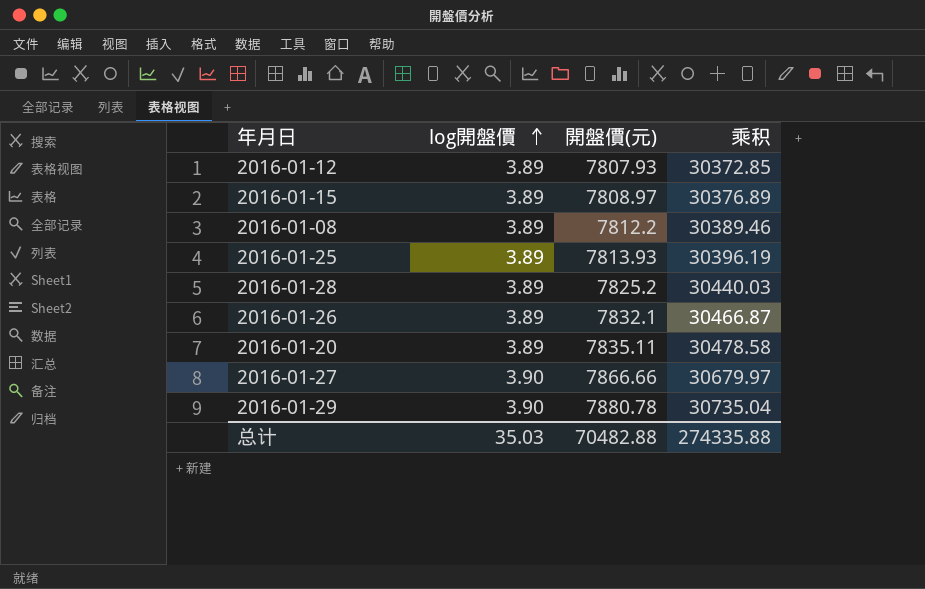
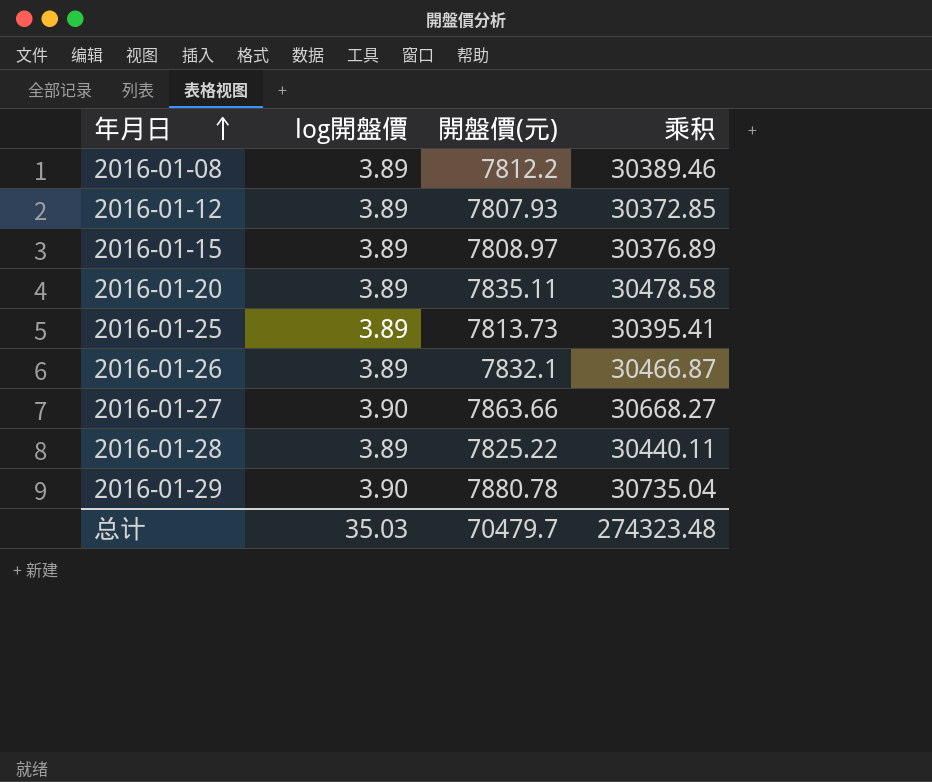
row order: log開盤價 ascending -> 年月日 ascending
2016-01-25 | 開盤價(元): 7813.93 -> 7813.73
2016-01-25 | 乘积: 30396.19 -> 30395.41
2016-01-27 | 開盤價(元): 7866.66 -> 7863.66
2016-01-27 | 乘积: 30679.97 -> 30668.27
2016-01-28 | 開盤價(元): 7825.2 -> 7825.22
2016-01-28 | 乘积: 30440.03 -> 30440.11
总计 | 開盤價(元): 70482.88 -> 70479.7
总计 | 乘积: 274335.88 -> 274323.48

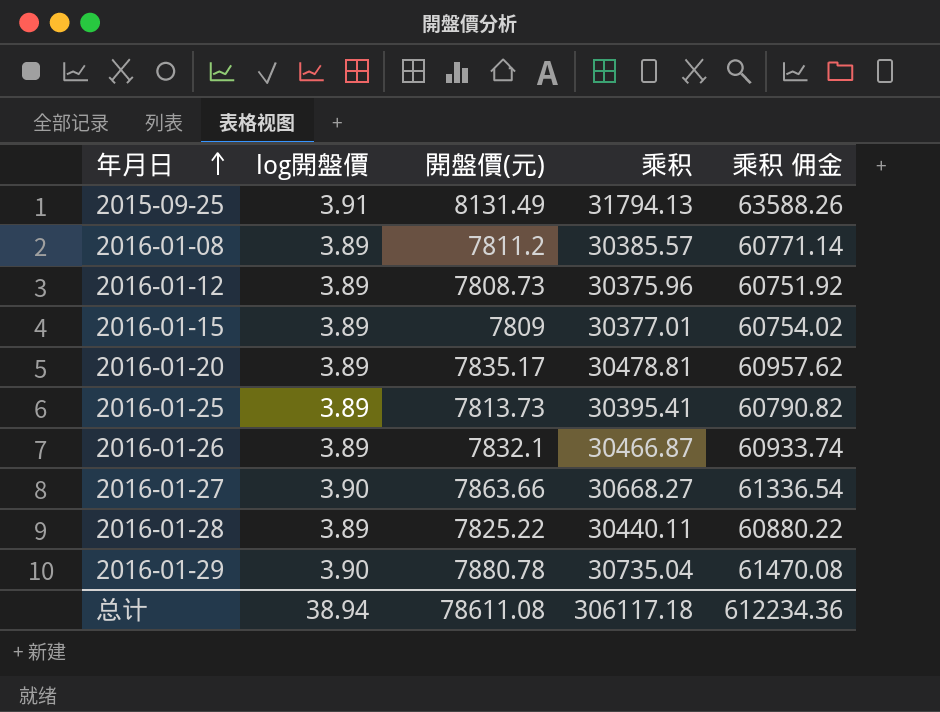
column 乘积 佣金 | formula: none -> [乘积] * 2
row 2015-09-25: none -> 3.91 | 8131.49 | 31794.13 | 63588.26
2016-01-08 | 開盤價(元): 7812.2 -> 7811.2
2016-01-08 | 乘积: 30389.46 -> 30385.57
2016-01-12 | 開盤價(元): 7807.93 -> 7808.73
2016-01-12 | 乘积: 30372.85 -> 30375.96
2016-01-15 | 開盤價(元): 7808.97 -> 7809
2016-01-15 | 乘积: 30376.89 -> 30377.01
2016-01-20 | 開盤價(元): 7835.11 -> 7835.17
2016-01-20 | 乘积: 30478.58 -> 30478.81
总计 | log開盤價: 35.03 -> 38.94
总计 | 開盤價(元): 70479.7 -> 78611.08
总计 | 乘积: 274323.48 -> 306117.18

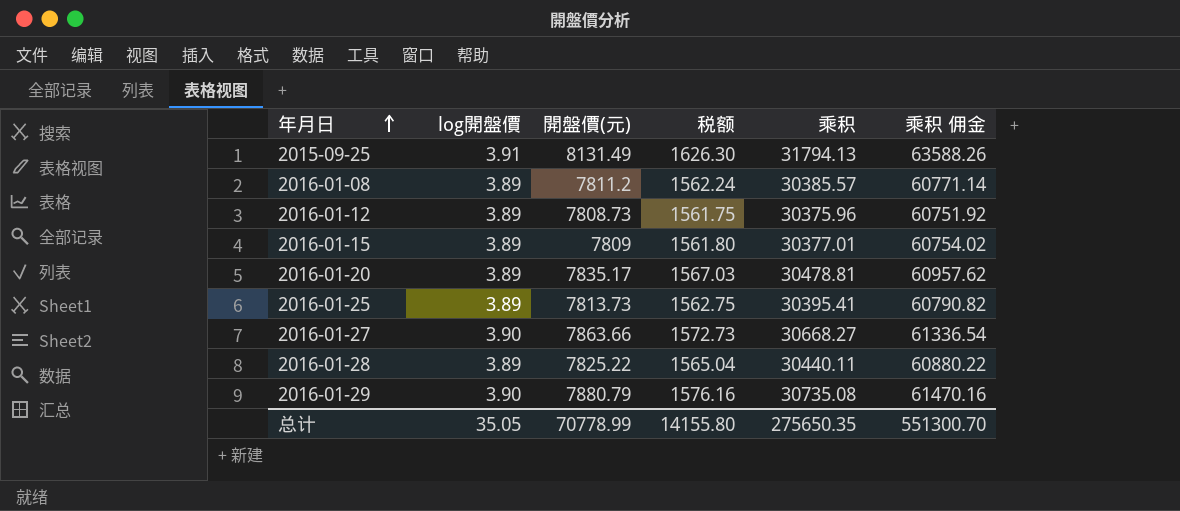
column 税额 | formula: none -> [開盤價(元)] * 0.2
row 2016-01-26: 3.89 | 7832.1 | 30466.87 | 60933.74 -> none
2016-01-29 | 開盤價(元): 7880.78 -> 7880.79
2016-01-29 | 乘积: 30735.04 -> 30735.08
2016-01-29 | 乘积 佣金: 61470.08 -> 61470.16
总计 | log開盤價: 38.94 -> 35.05
总计 | 開盤價(元): 78611.08 -> 70778.99
总计 | 乘积: 306117.18 -> 275650.35
总计 | 乘积 佣金: 612234.36 -> 551300.70

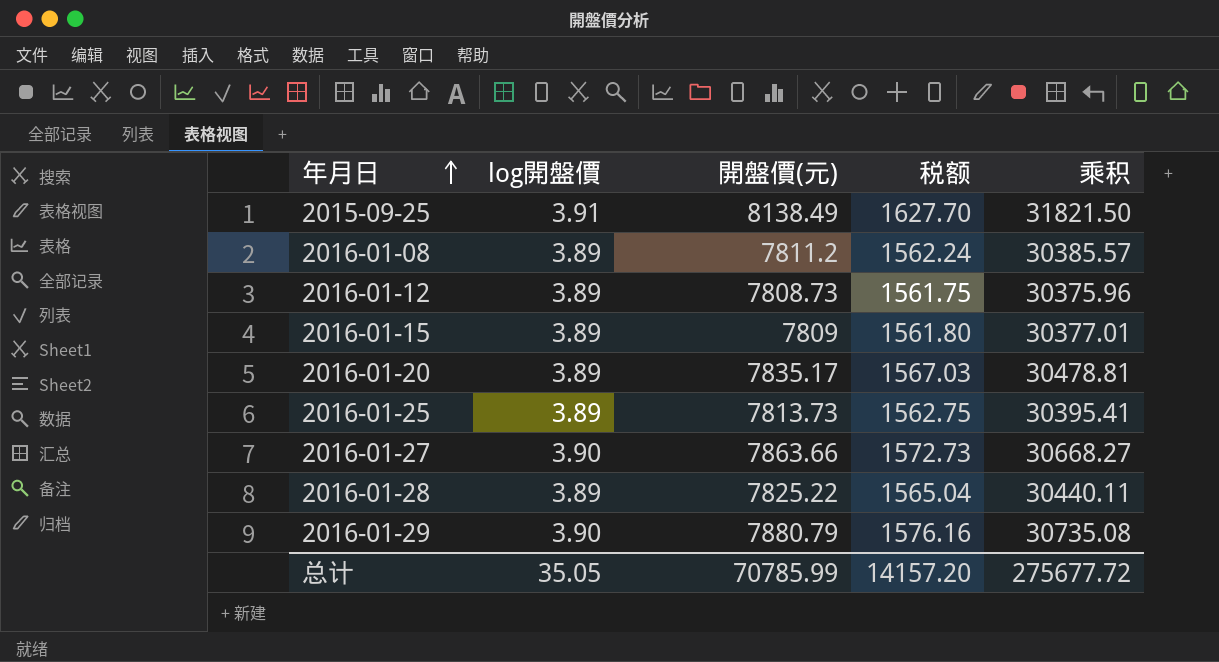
column 乘积 佣金 | formula: [乘积] * 2 -> none
2015-09-25 | 開盤價(元): 8131.49 -> 8138.49
2015-09-25 | 税额: 1626.30 -> 1627.70
2015-09-25 | 乘积: 31794.13 -> 31821.50
总计 | 開盤價(元): 70778.99 -> 70785.99
总计 | 税额: 14155.80 -> 14157.20
总计 | 乘积: 275650.35 -> 275677.72

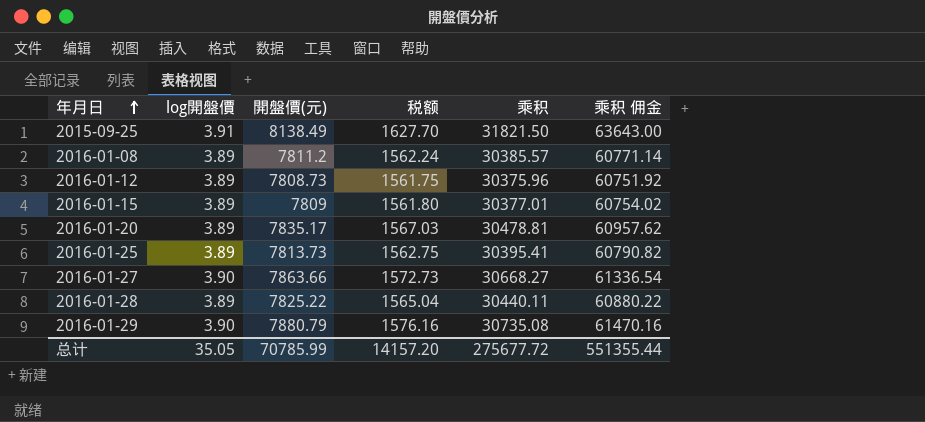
column 乘积 佣金 | formula: none -> [乘积] * 2

